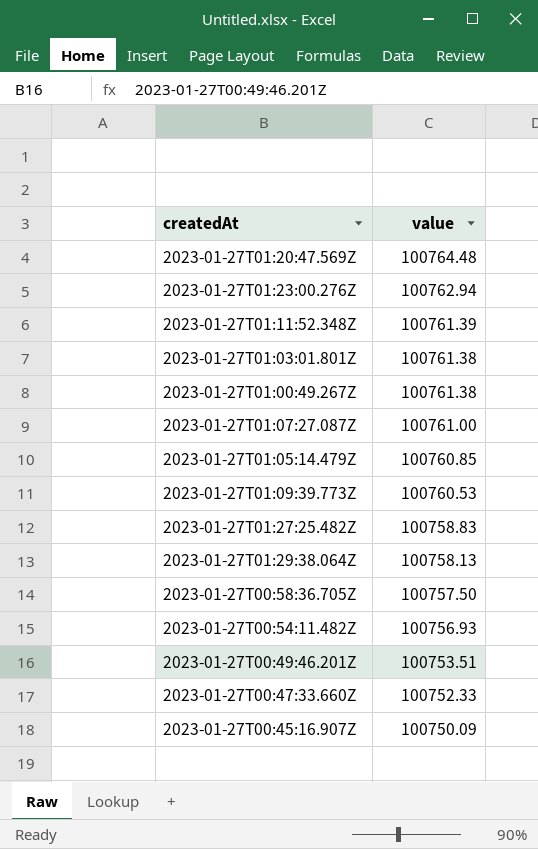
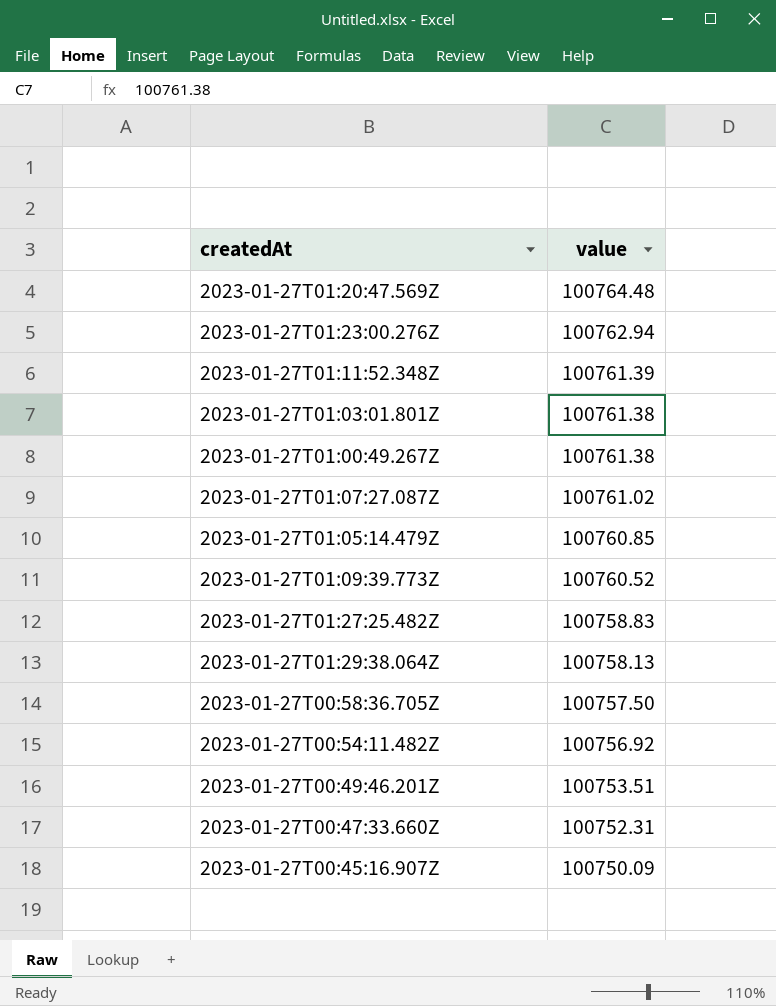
2023-01-27T01:07:27.087Z | value: 100761.00 -> 100761.02
2023-01-27T01:09:39.773Z | value: 100760.53 -> 100760.52
2023-01-27T00:54:11.482Z | value: 100756.93 -> 100756.92
2023-01-27T00:47:33.660Z | value: 100752.33 -> 100752.31

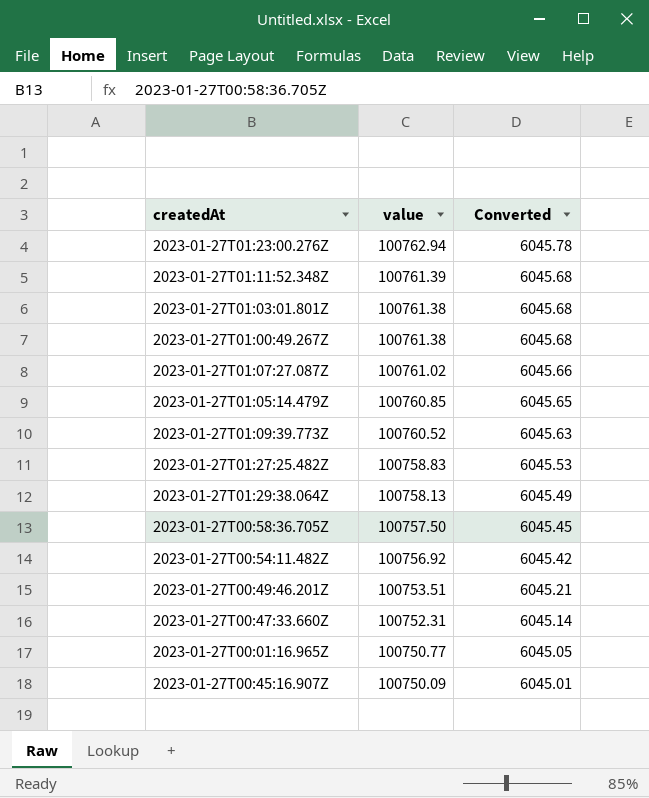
column Converted | formula: none -> [value] * 0.06
row 2023-01-27T01:20:47.569Z: 100764.48 -> none
row 2023-01-27T00:01:16.965Z: none -> 100750.77 | 6045.05

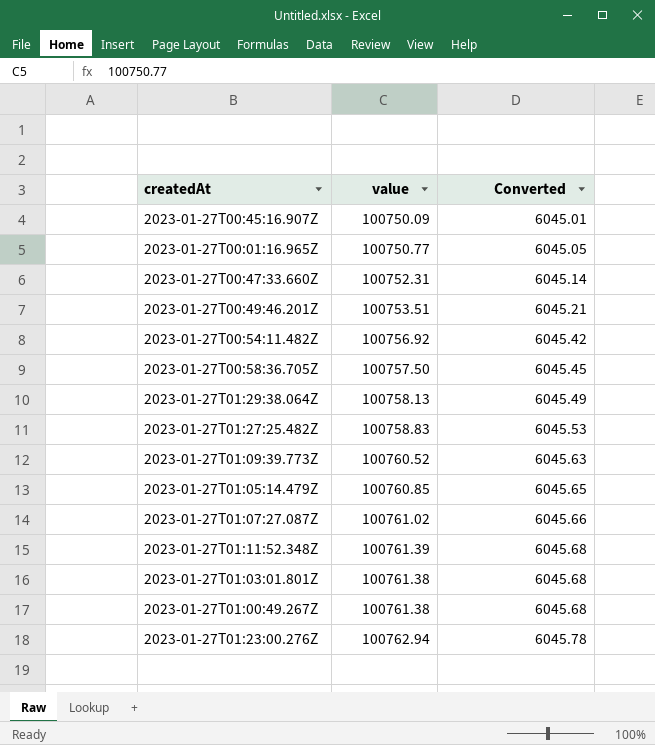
row order: value descending -> Converted ascending

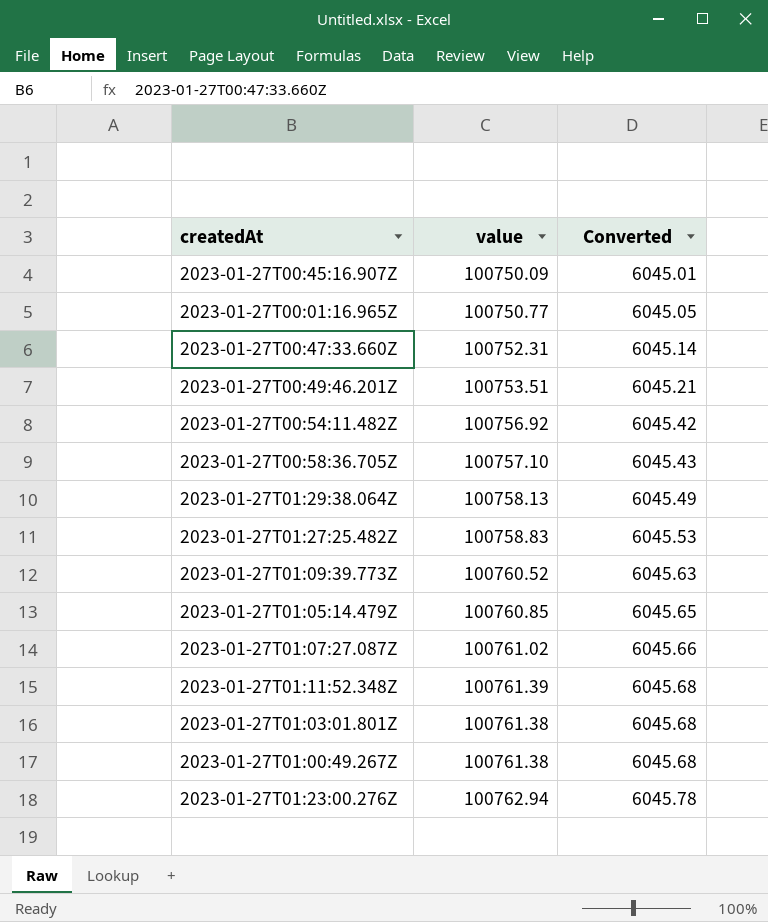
2023-01-27T00:58:36.705Z | value: 100757.50 -> 100757.10
2023-01-27T00:58:36.705Z | Converted: 6045.45 -> 6045.43

